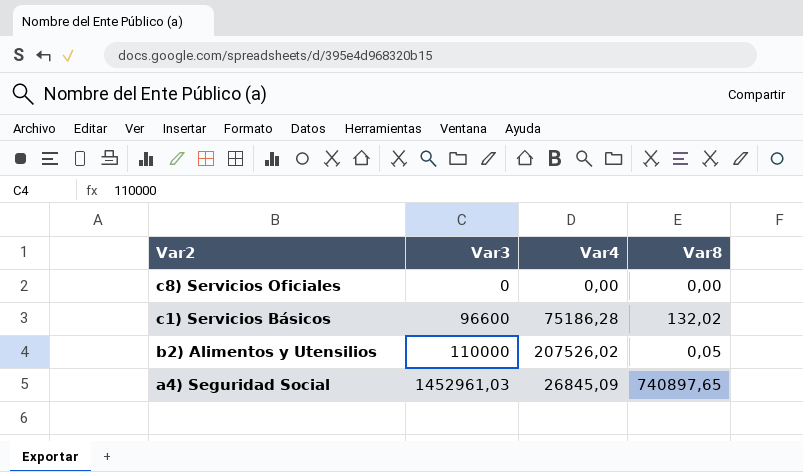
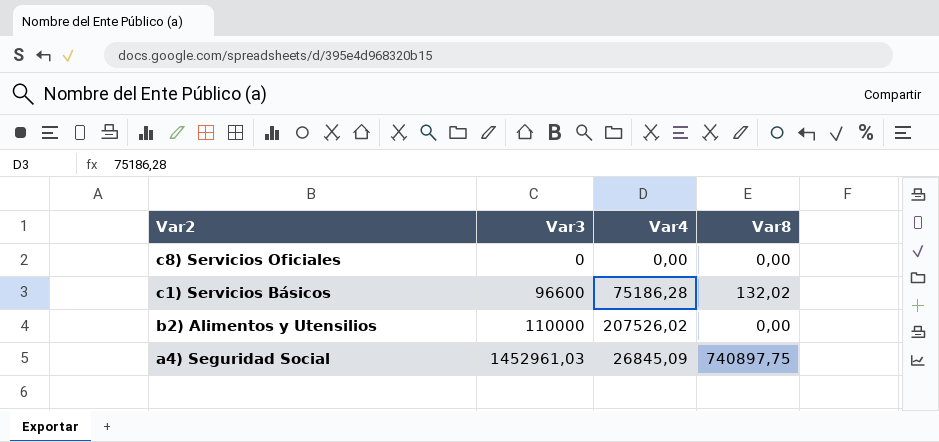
b2) Alimentos y Utensilios | Var8: 0,05 -> 0,00
a4) Seguridad Social | Var8: 740897,65 -> 740897,75

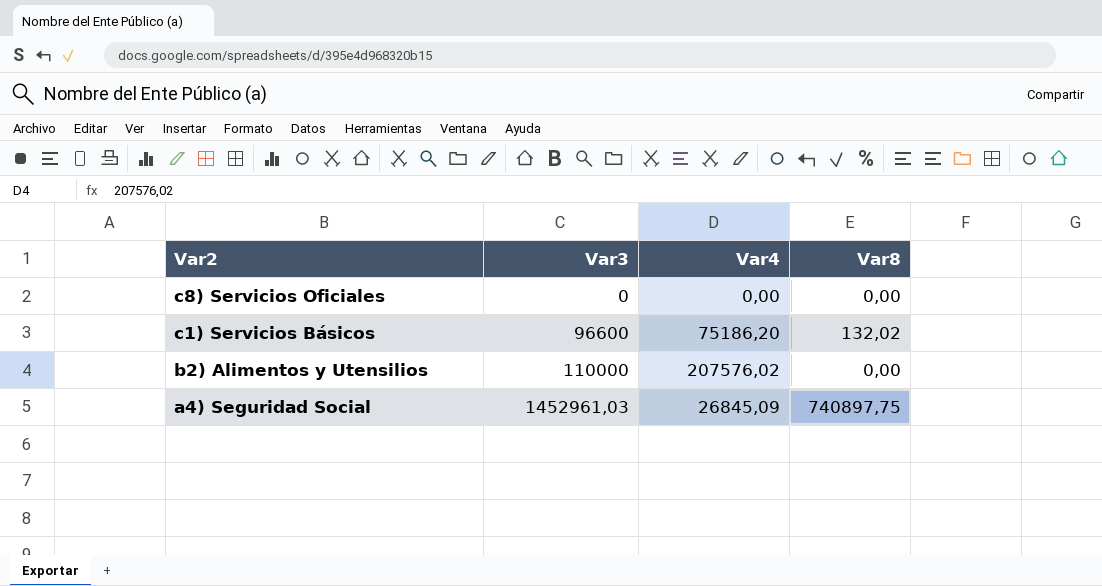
c1) Servicios Básicos | Var4: 75186,28 -> 75186,20
b2) Alimentos y Utensilios | Var4: 207526,02 -> 207576,02

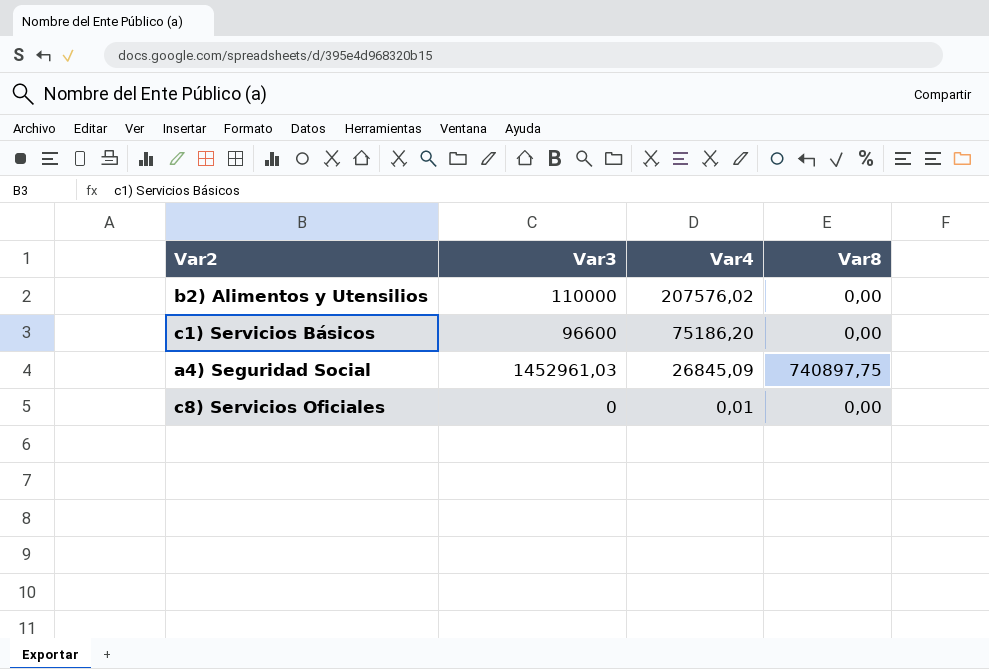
row order: Var2 descending -> Var4 descending
c1) Servicios Básicos | Var8: 132,02 -> 0,00
c8) Servicios Oficiales | Var4: 0,00 -> 0,01

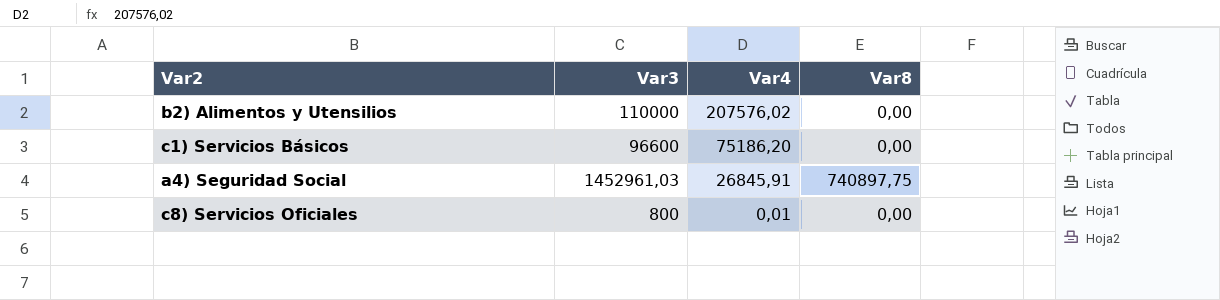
a4) Seguridad Social | Var4: 26845,09 -> 26845,91
c8) Servicios Oficiales | Var3: 0 -> 800

